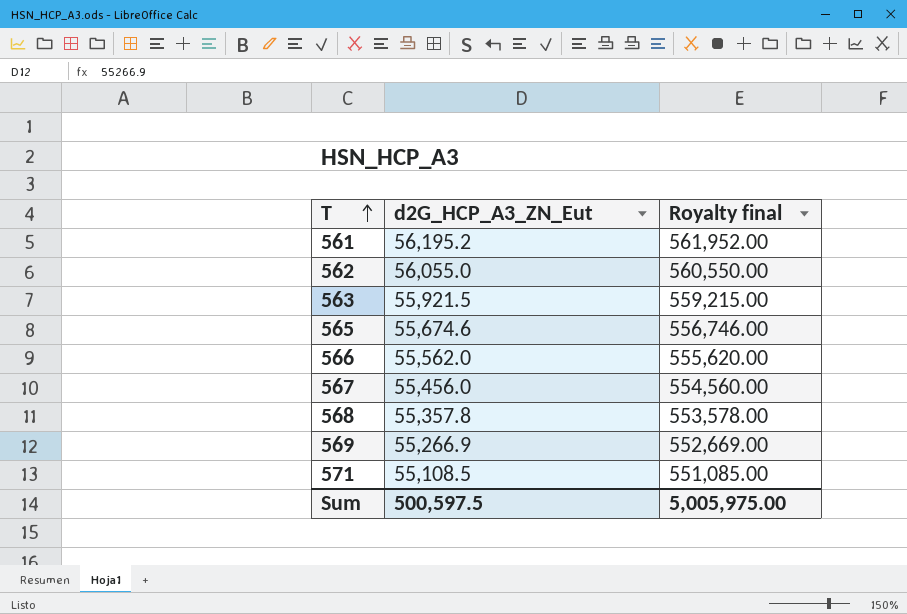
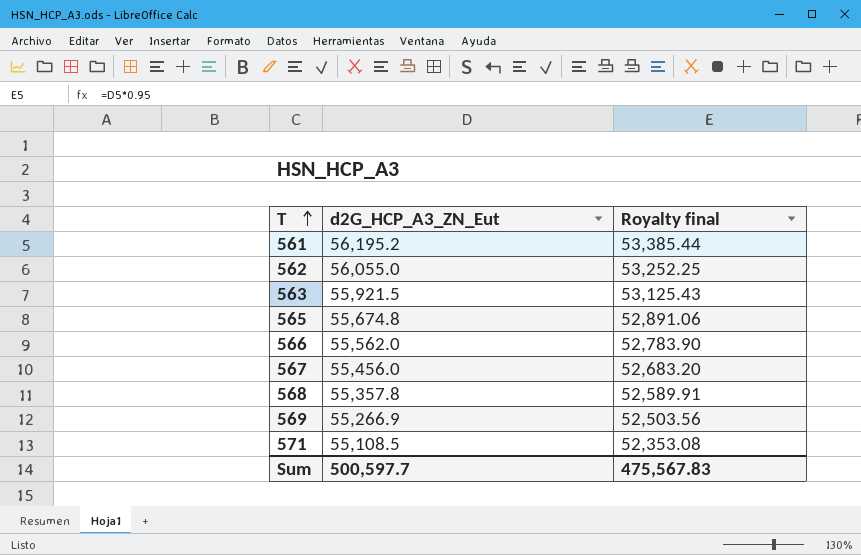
column Royalty final | formula: [d2G_HCP_A3_ZN_Eut] * 10 -> [d2G_HCP_A3_ZN_Eut] * 0.95
565 | d2G_HCP_A3_ZN_Eut: 55,674.6 -> 55,674.8
Sum | d2G_HCP_A3_ZN_Eut: 500,597.5 -> 500,597.7
Sum | Royalty final: 5,005,975.00 -> 475,567.83

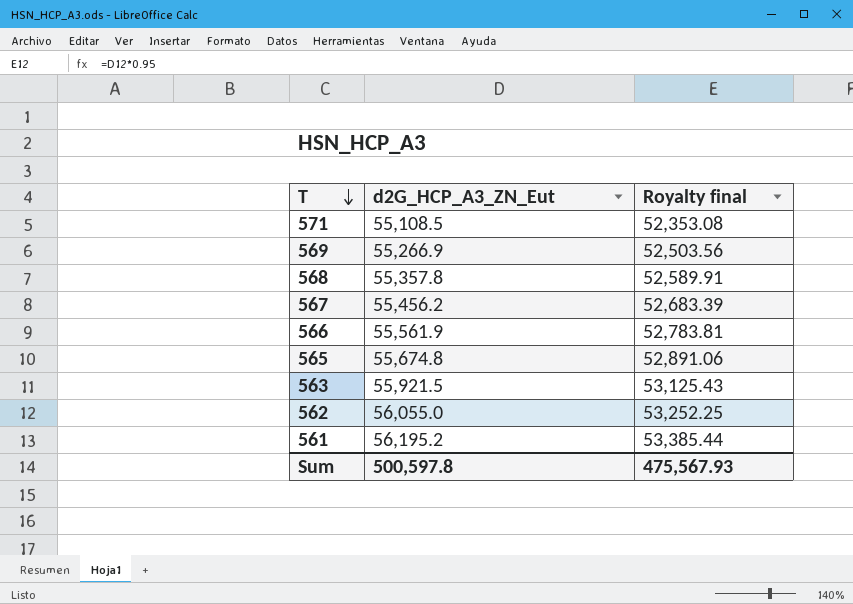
row order: T ascending -> T descending
567 | d2G_HCP_A3_ZN_Eut: 55,456.0 -> 55,456.2
567 | Royalty final: 52,683.20 -> 52,683.39
566 | d2G_HCP_A3_ZN_Eut: 55,562.0 -> 55,561.9
566 | Royalty final: 52,783.90 -> 52,783.81
Sum | d2G_HCP_A3_ZN_Eut: 500,597.7 -> 500,597.8
Sum | Royalty final: 475,567.83 -> 475,567.93

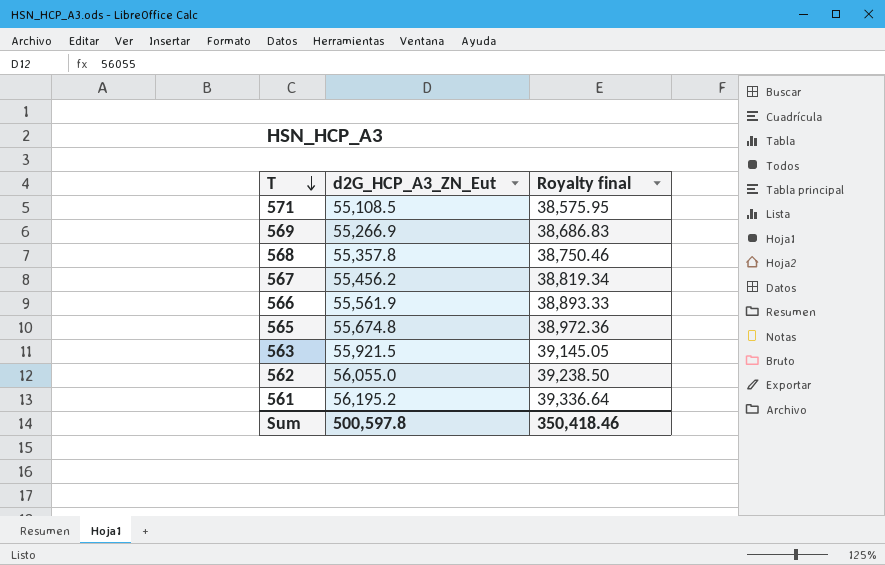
column Royalty final | formula: [d2G_HCP_A3_ZN_Eut] * 0.95 -> [d2G_HCP_A3_ZN_Eut] * 0.7
Sum | Royalty final: 475,567.93 -> 350,418.46

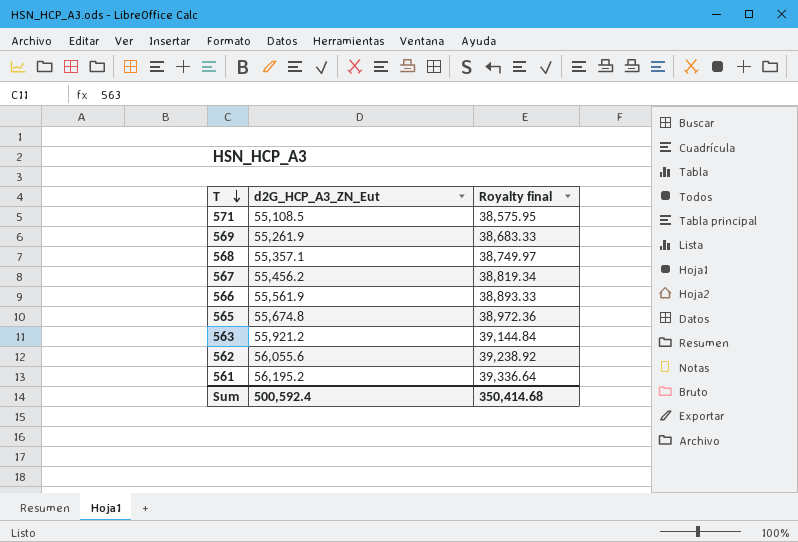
569 | d2G_HCP_A3_ZN_Eut: 55,266.9 -> 55,261.9
569 | Royalty final: 38,686.83 -> 38,683.33
568 | d2G_HCP_A3_ZN_Eut: 55,357.8 -> 55,357.1
568 | Royalty final: 38,750.46 -> 38,749.97
563 | d2G_HCP_A3_ZN_Eut: 55,921.5 -> 55,921.2
563 | Royalty final: 39,145.05 -> 39,144.84
562 | d2G_HCP_A3_ZN_Eut: 56,055.0 -> 56,055.6
562 | Royalty final: 39,238.50 -> 39,238.92
Sum | d2G_HCP_A3_ZN_Eut: 500,597.8 -> 500,592.4
Sum | Royalty final: 350,418.46 -> 350,414.68

